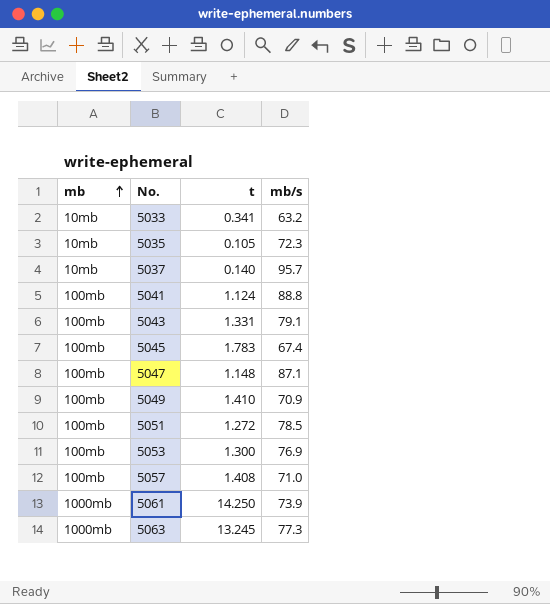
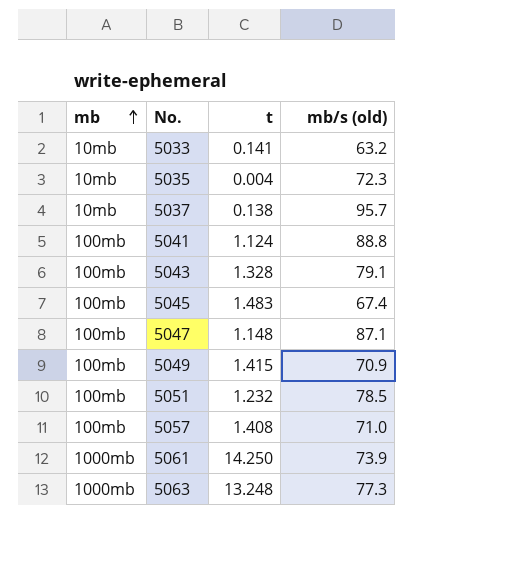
column name: mb/s -> mb/s (old)
row 5053: 100mb | 1.300 | 76.9 -> none
5033 | t: 0.341 -> 0.141
5035 | t: 0.105 -> 0.004
5037 | t: 0.140 -> 0.138
5043 | t: 1.331 -> 1.328
5045 | t: 1.783 -> 1.483
5049 | t: 1.410 -> 1.415
5051 | t: 1.272 -> 1.232
5063 | t: 13.245 -> 13.248

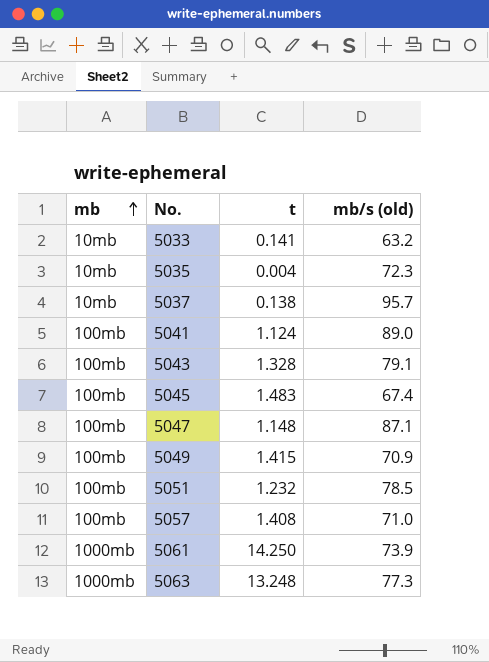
5041 | mb/s (old): 88.8 -> 89.0

